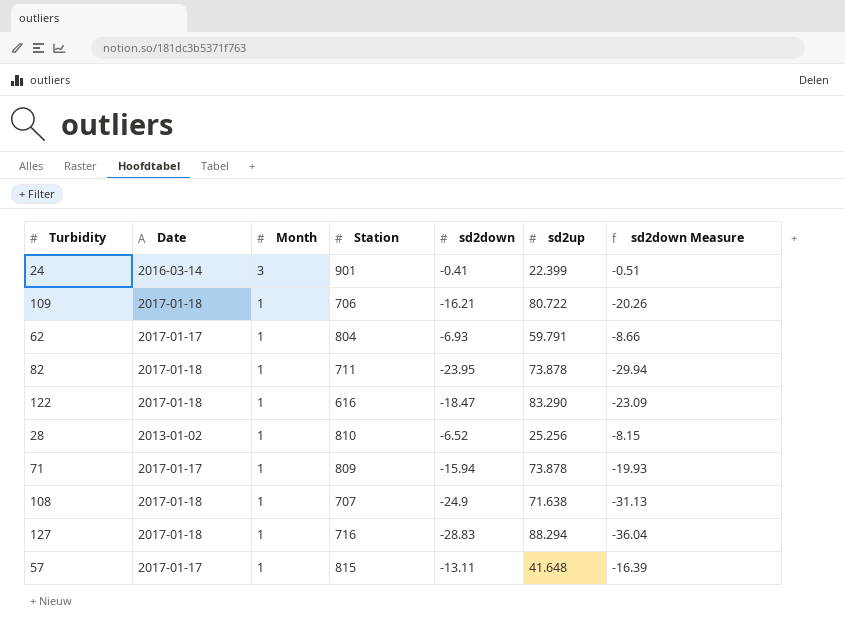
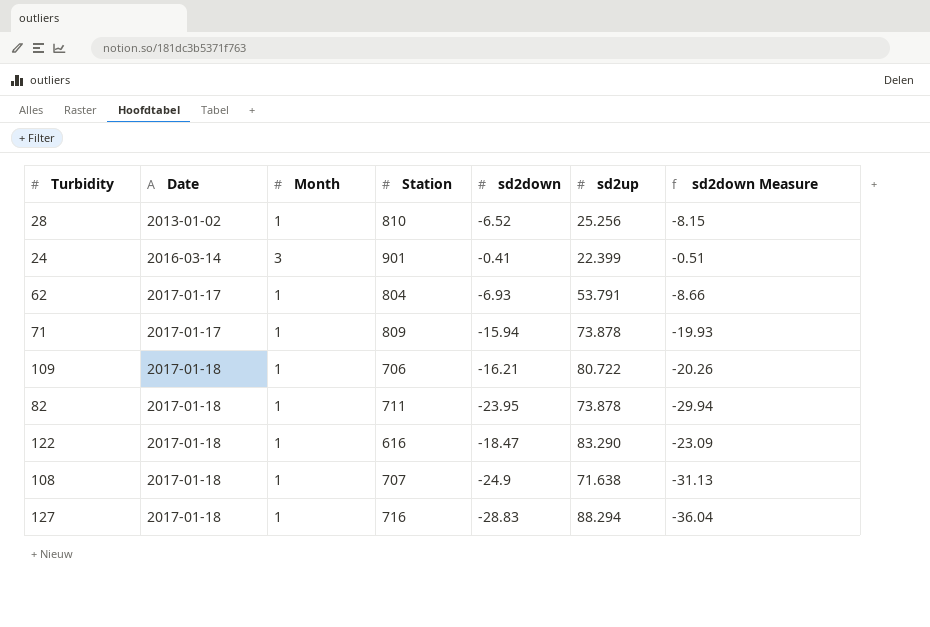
row order: Month descending -> Date ascending
row 57: 2017-01-17 | 1 | 815 | -13.11 | 41.648 | -16.39 -> none
62 | sd2up: 59.791 -> 53.791

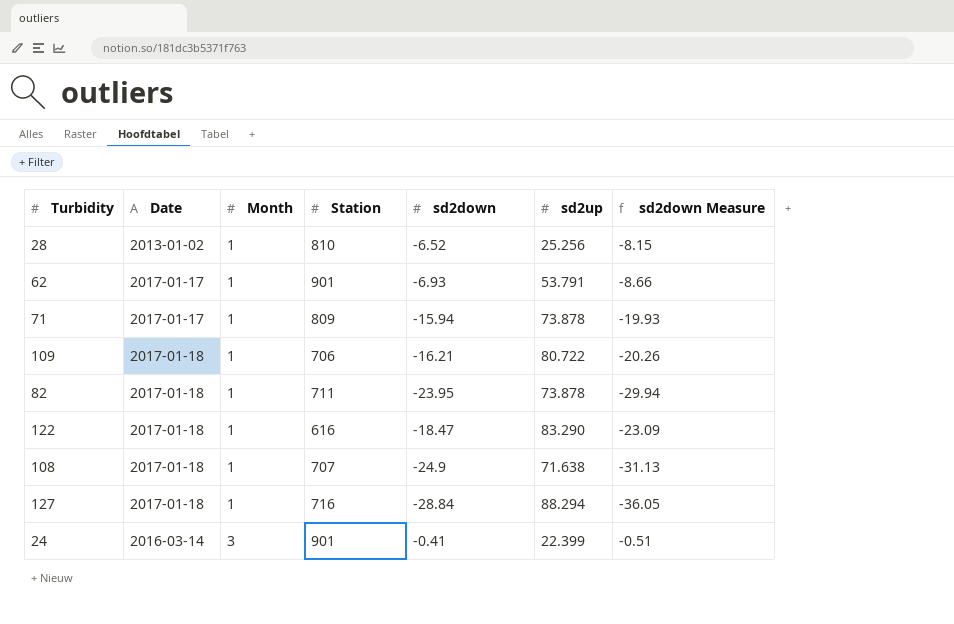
row order: Date ascending -> Month ascending
62 | Station: 804 -> 901
127 | sd2down: -28.83 -> -28.84
127 | sd2down Measure: -36.04 -> -36.05

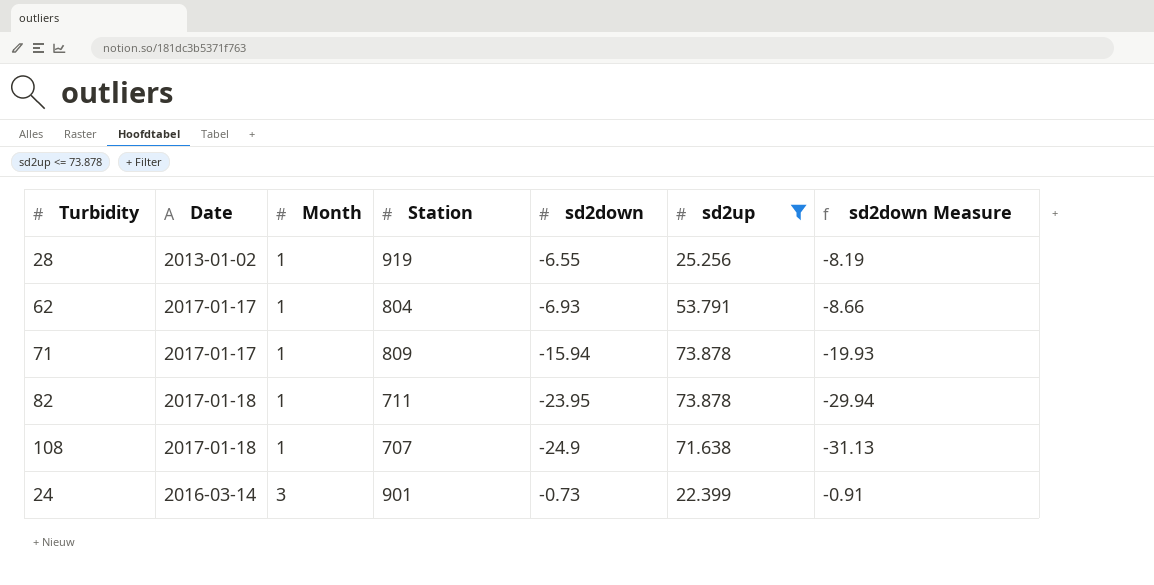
filter: none -> sd2up <= 73.878
28 | Station: 810 -> 919
28 | sd2down: -6.52 -> -6.55
28 | sd2down Measure: -8.15 -> -8.19
62 | Station: 901 -> 804
24 | sd2down: -0.41 -> -0.73
24 | sd2down Measure: -0.51 -> -0.91

